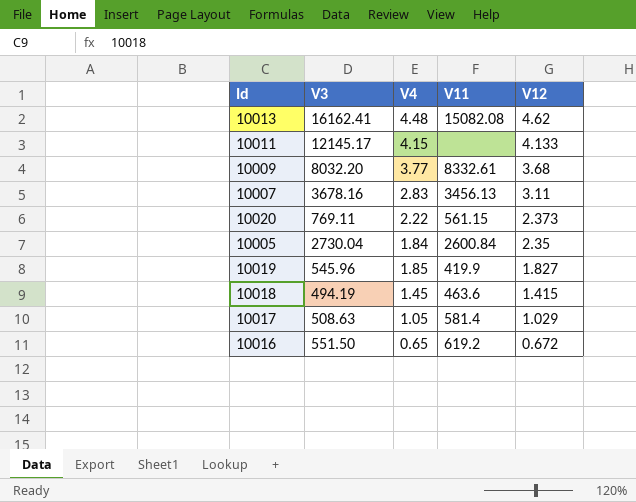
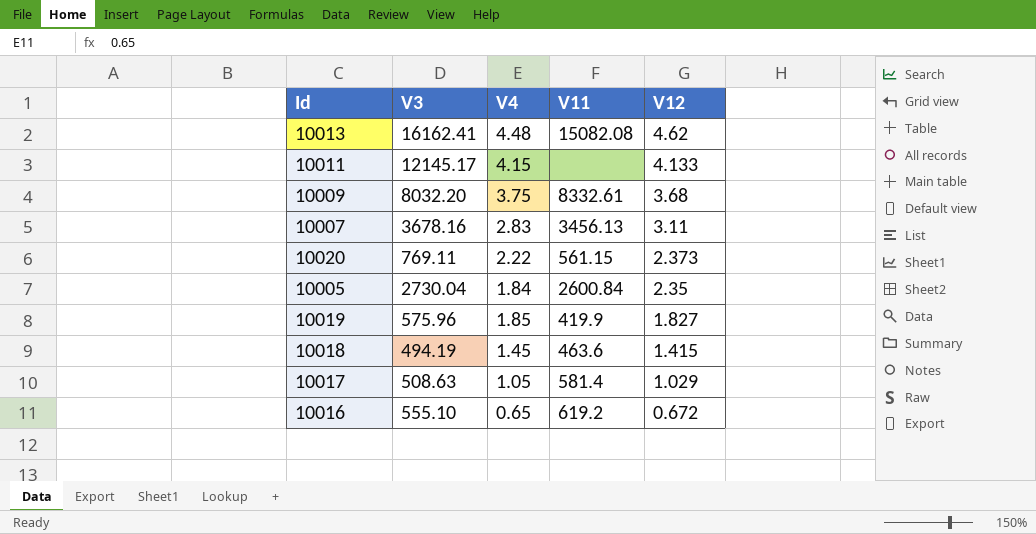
10009 | V4: 3.77 -> 3.75
10019 | V3: 545.96 -> 575.96
10016 | V3: 551.50 -> 555.10

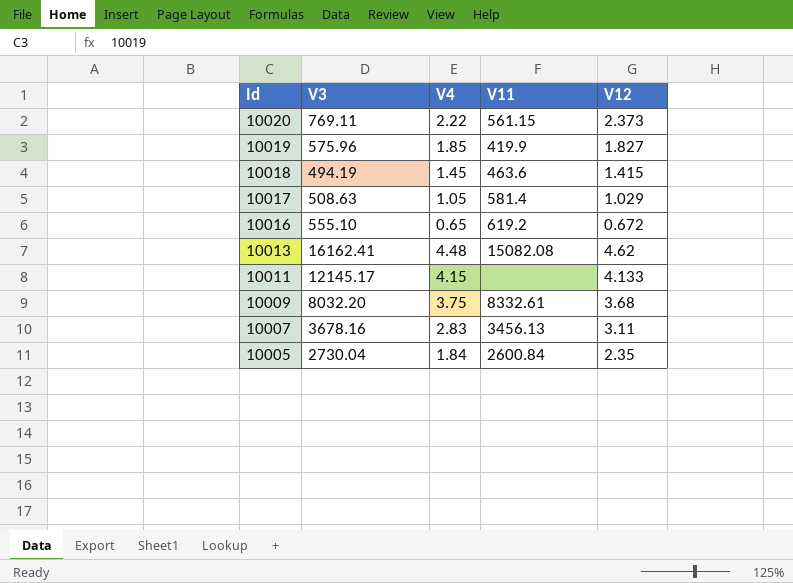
row order: V12 descending -> Id descending

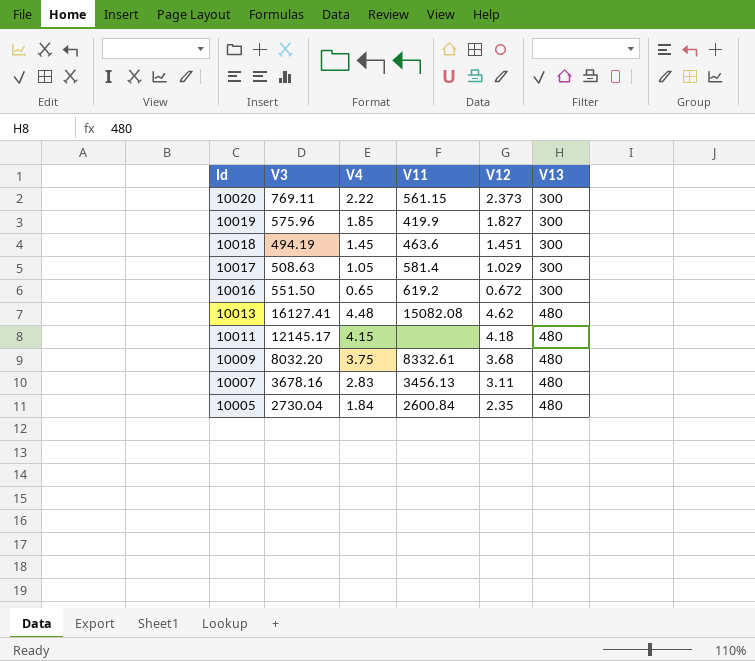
column V13 | position: none -> 6
10018 | V12: 1.415 -> 1.451
10016 | V3: 555.10 -> 551.50
10013 | V3: 16162.41 -> 16127.41
10011 | V12: 4.133 -> 4.18

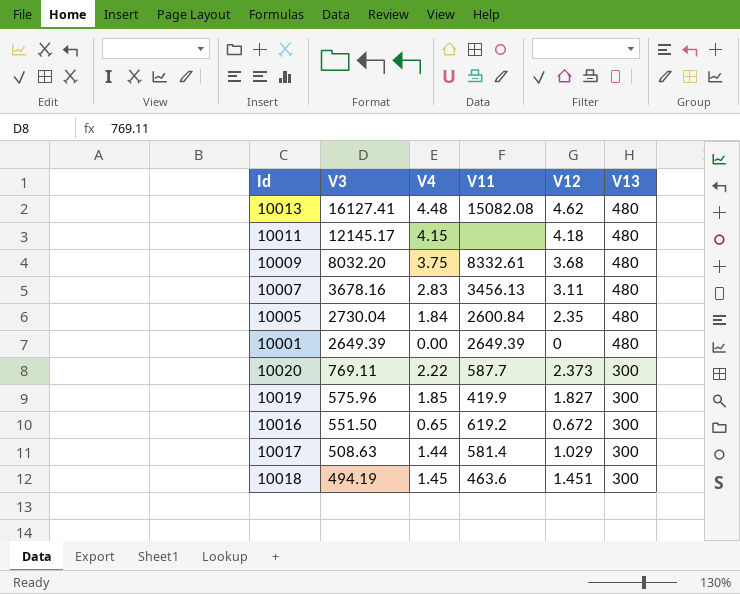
row order: Id descending -> V3 descending
row 10001: none -> 2649.39 | 0.00 | 2649.39 | 0 | 480
10020 | V11: 561.15 -> 587.7
10017 | V4: 1.05 -> 1.44

